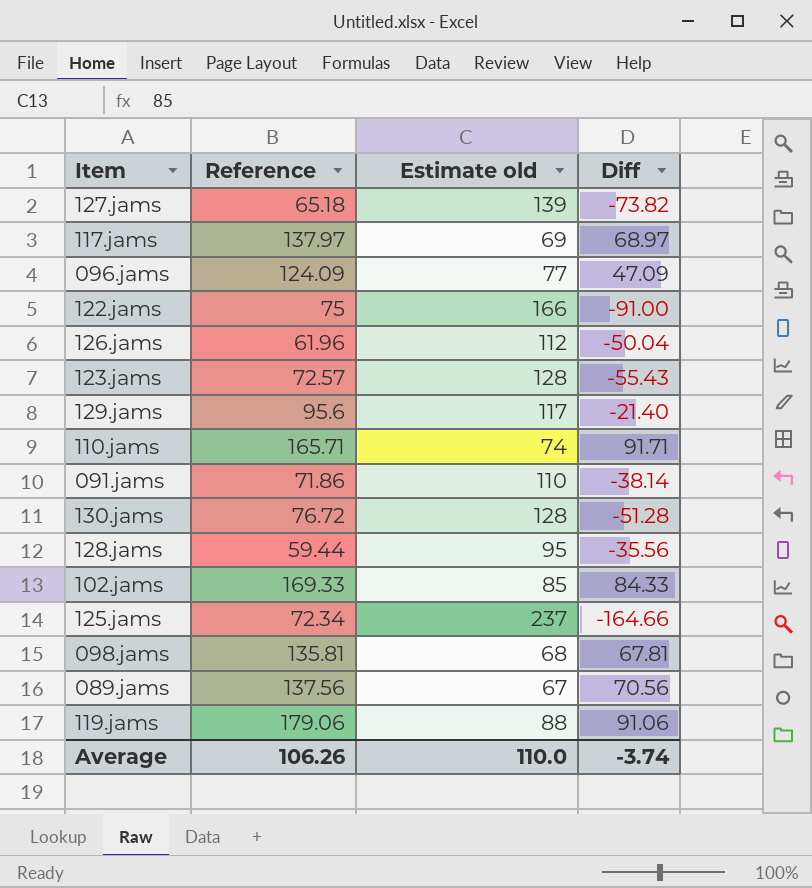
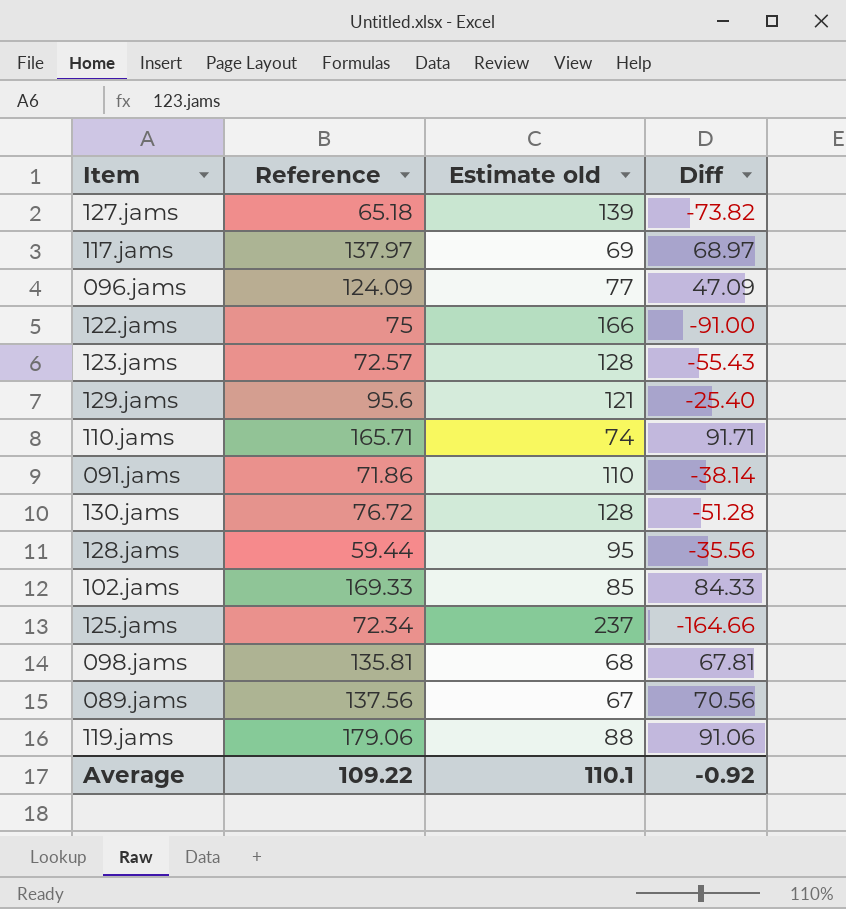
row 126.jams: 61.96 | 112 | -50.04 -> none
129.jams | Estimate old: 117 -> 121
129.jams | Diff: -21.40 -> -25.40
Average | Reference: 106.26 -> 109.22
Average | Estimate old: 110.0 -> 110.1
Average | Diff: -3.74 -> -0.92

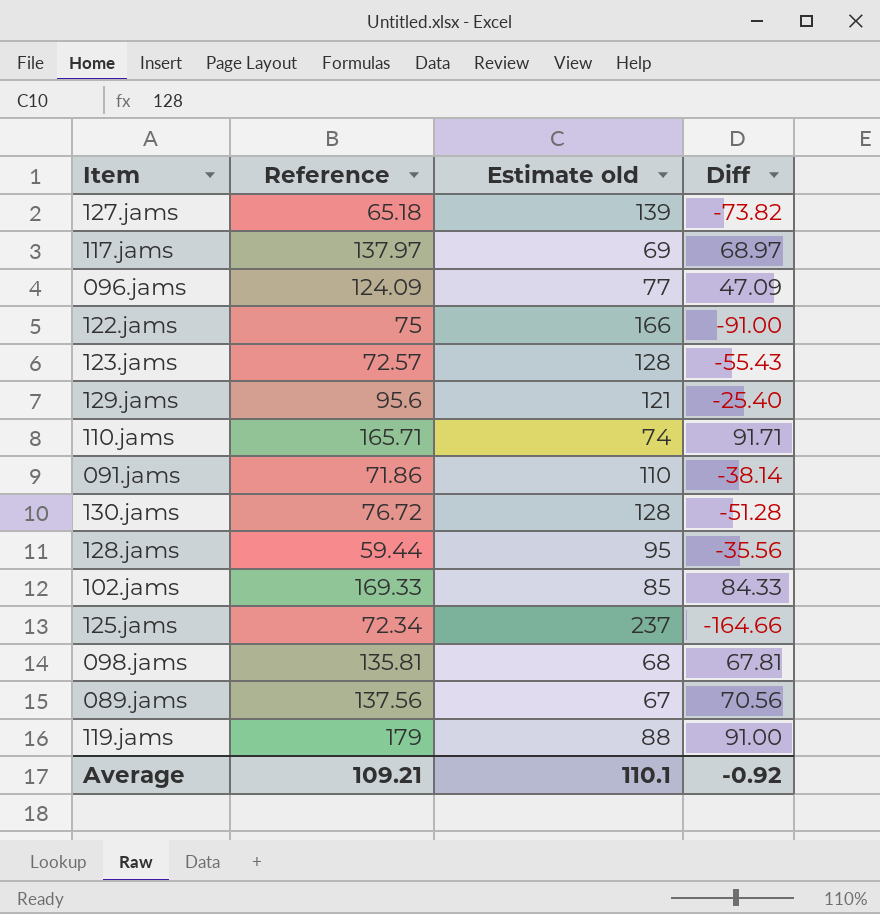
119.jams | Reference: 179.06 -> 179
119.jams | Diff: 91.06 -> 91.00
Average | Reference: 109.22 -> 109.21

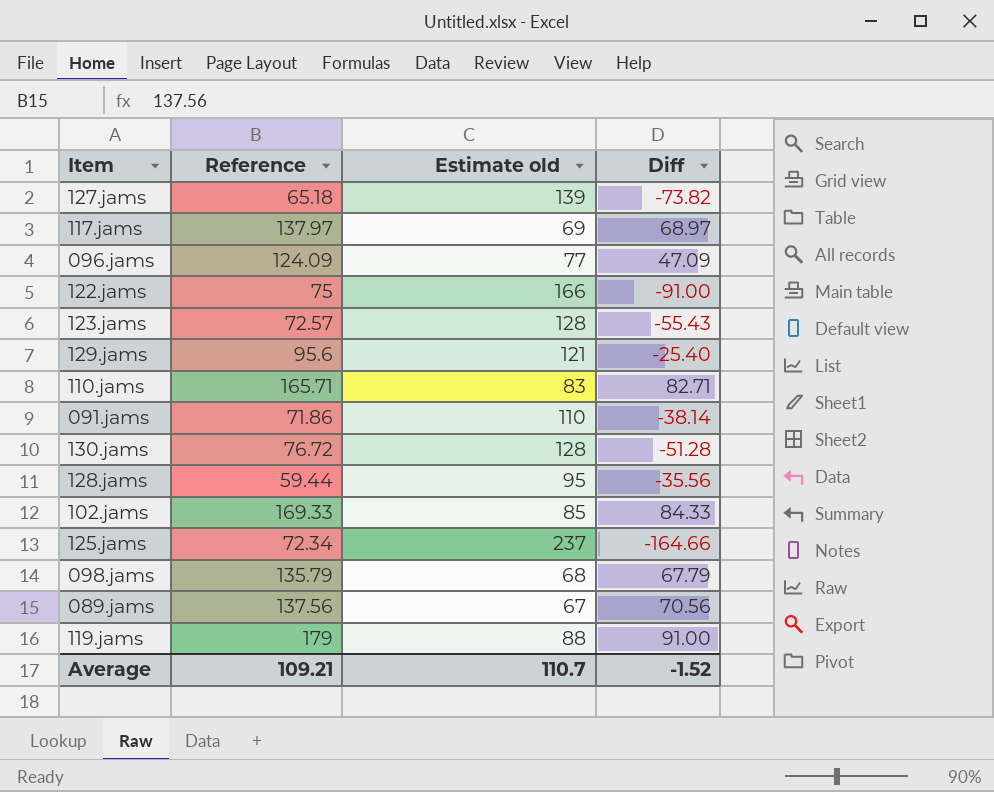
110.jams | Estimate old: 74 -> 83
110.jams | Diff: 91.71 -> 82.71
098.jams | Reference: 135.81 -> 135.79
098.jams | Diff: 67.81 -> 67.79
Average | Estimate old: 110.1 -> 110.7
Average | Diff: -0.92 -> -1.52

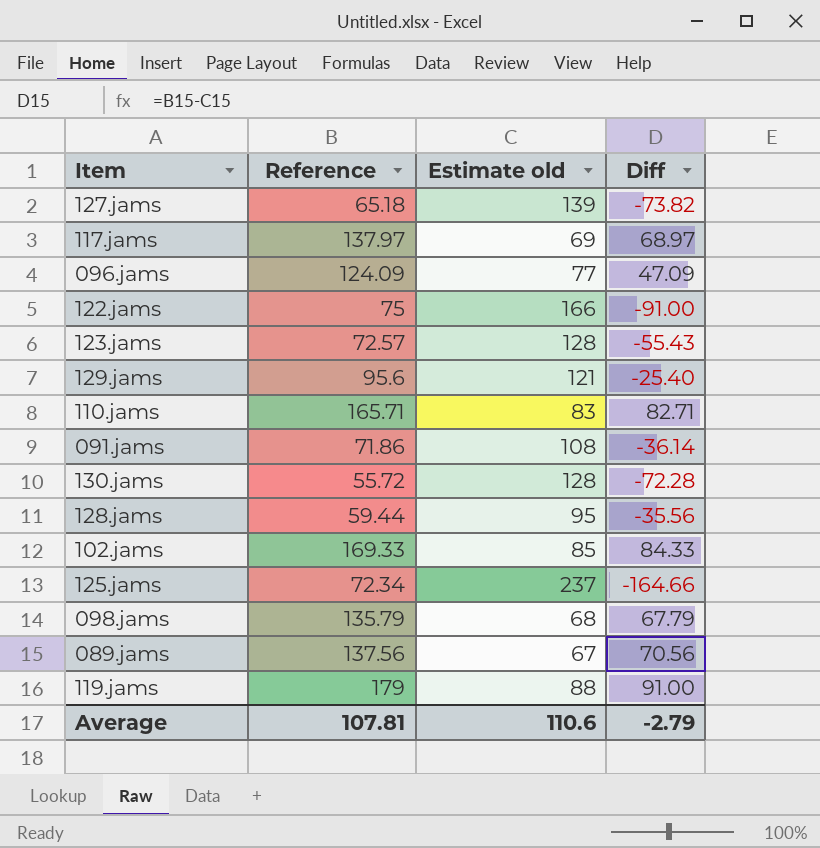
091.jams | Estimate old: 110 -> 108
091.jams | Diff: -38.14 -> -36.14
130.jams | Reference: 76.72 -> 55.72
130.jams | Diff: -51.28 -> -72.28
Average | Reference: 109.21 -> 107.81
Average | Estimate old: 110.7 -> 110.6
Average | Diff: -1.52 -> -2.79

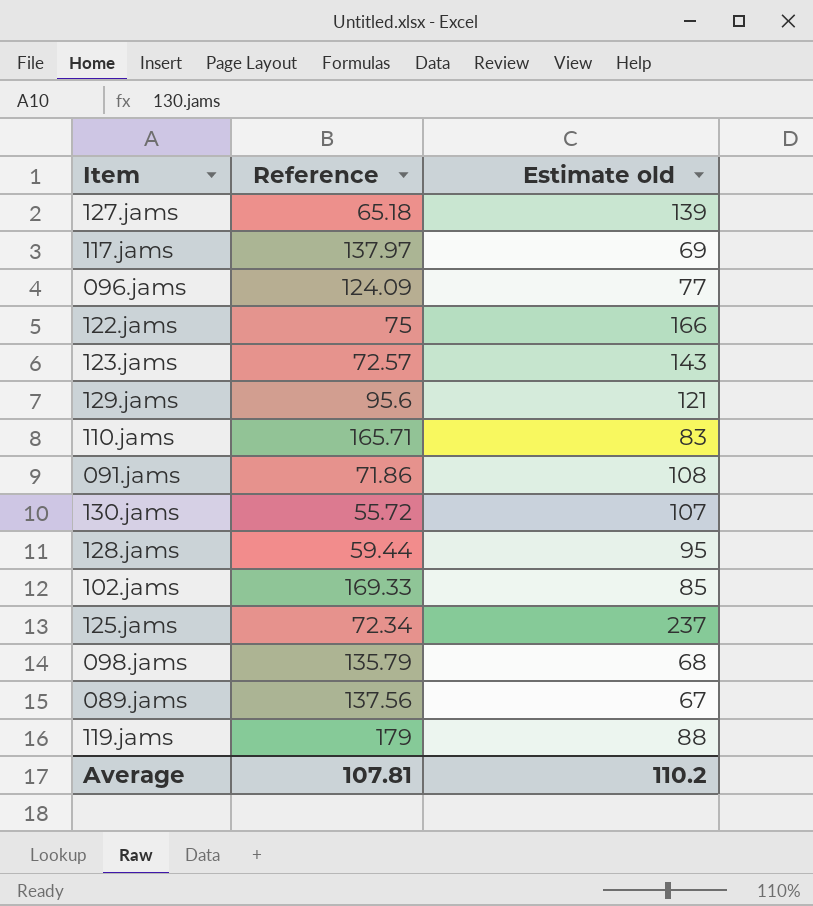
column Diff | formula: [Reference] - [Estimate old] -> none
123.jams | Estimate old: 128 -> 143
130.jams | Estimate old: 128 -> 107
Average | Estimate old: 110.6 -> 110.2

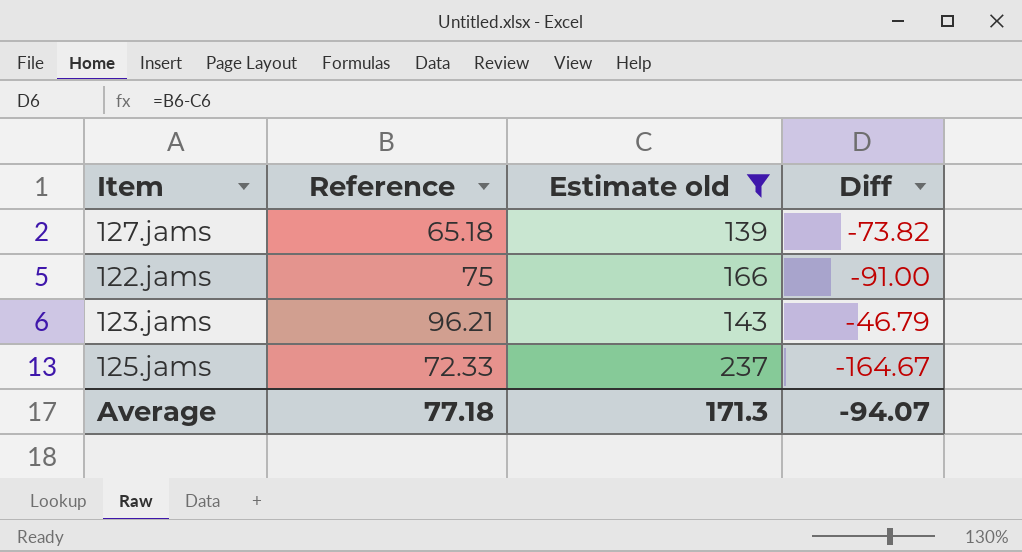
filter: none -> Estimate old >= 139
column Diff | formula: none -> [Reference] - [Estimate old]
123.jams | Reference: 72.57 -> 96.21
125.jams | Reference: 72.34 -> 72.33
Average | Reference: 107.81 -> 77.18
Average | Estimate old: 110.2 -> 171.3

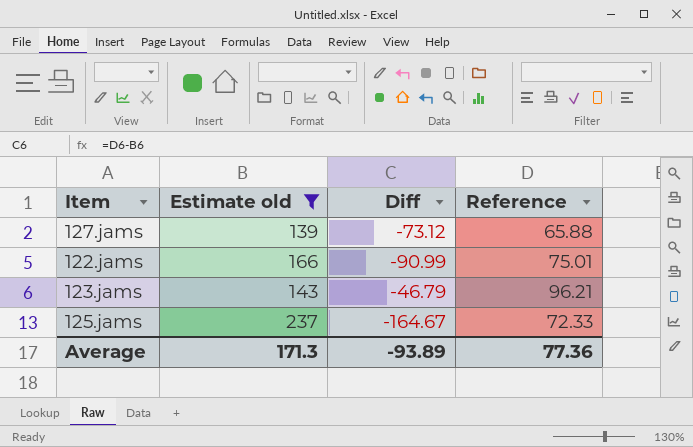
column Reference | position: 2 -> 4
127.jams | Diff: -73.82 -> -73.12
127.jams | Reference: 65.18 -> 65.88
122.jams | Diff: -91.00 -> -90.99
122.jams | Reference: 75 -> 75.01
Average | Diff: -94.07 -> -93.89
Average | Reference: 77.18 -> 77.36

